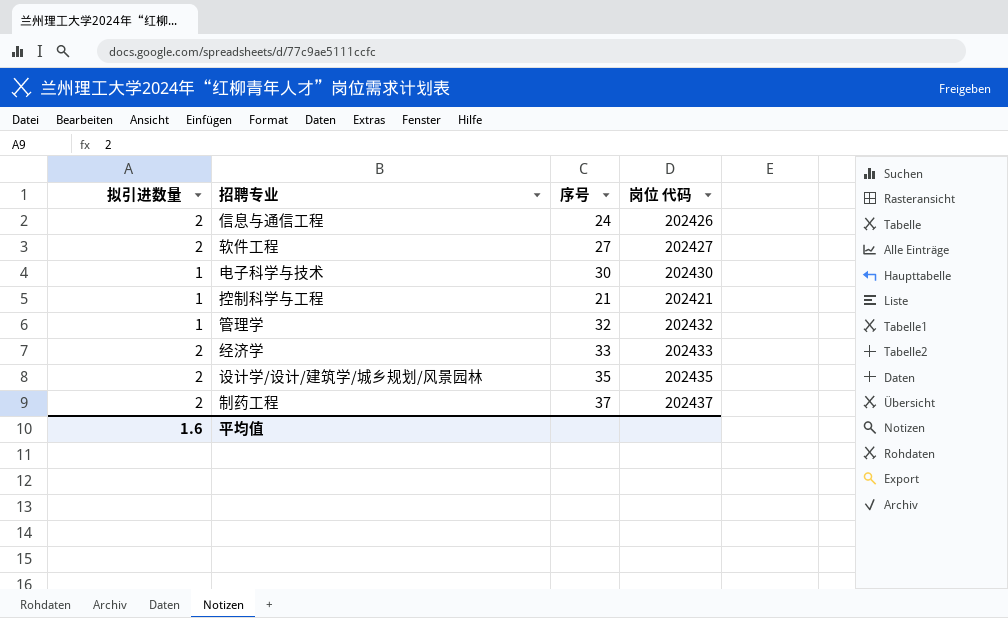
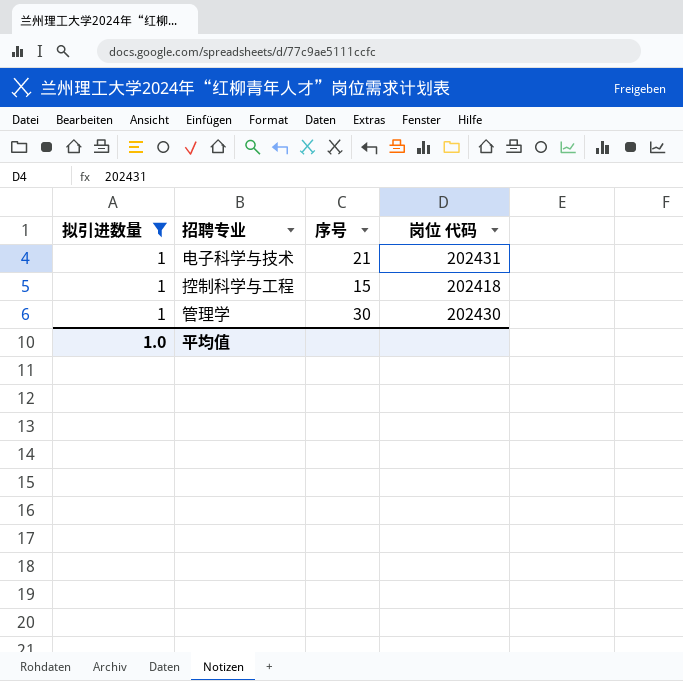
filter: none -> 拟引进数量 = 1
电子科学与技术 | 序号: 30 -> 21
电子科学与技术 | 岗位 代码: 202430 -> 202431
控制科学与工程 | 序号: 21 -> 15
控制科学与工程 | 岗位 代码: 202421 -> 202418
管理学 | 序号: 32 -> 30
管理学 | 岗位 代码: 202432 -> 202430
平均值 | 拟引进数量: 1.6 -> 1.0

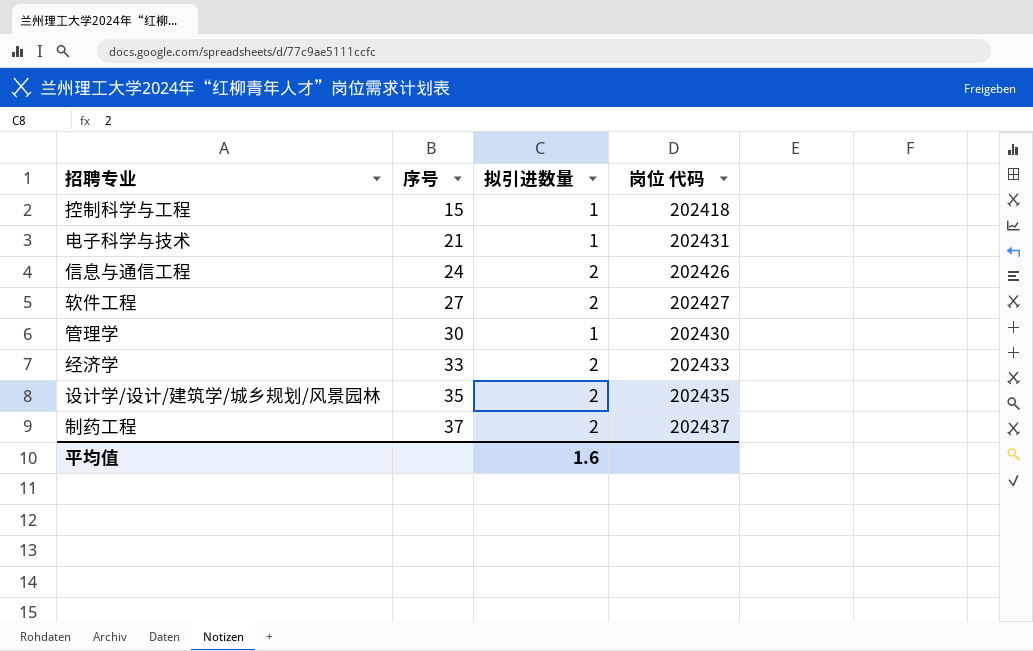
filter: 拟引进数量 = 1 -> none
row order: none -> 序号 ascending
column 拟引进数量 | position: 1 -> 3
平均值 | 拟引进数量: 1.0 -> 1.6

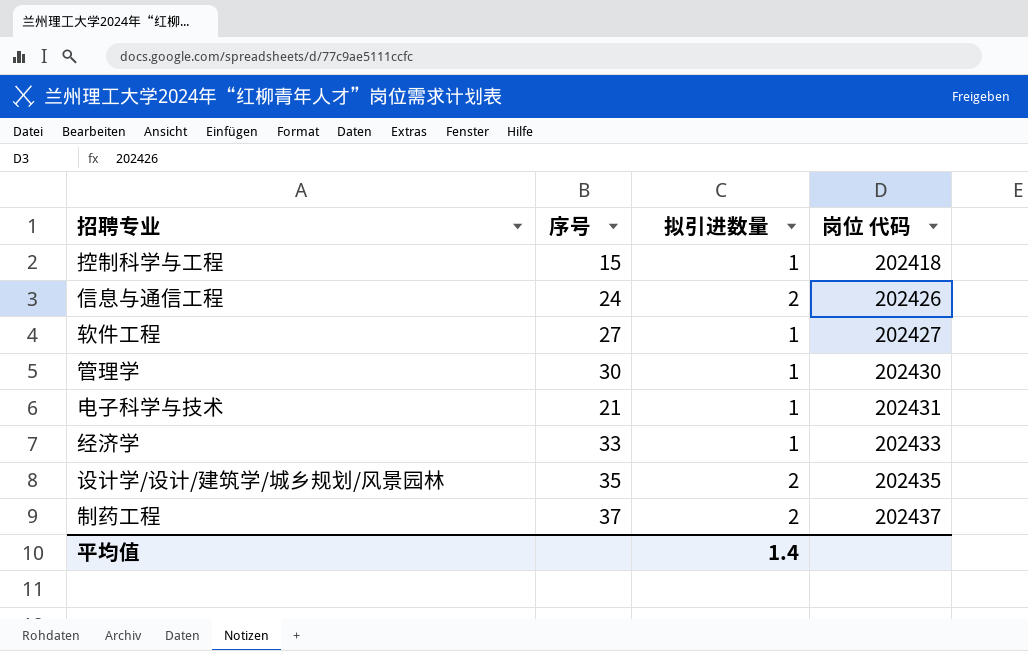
row order: 序号 ascending -> 岗位 代码 ascending
软件工程 | 拟引进数量: 2 -> 1
经济学 | 拟引进数量: 2 -> 1
平均值 | 拟引进数量: 1.6 -> 1.4

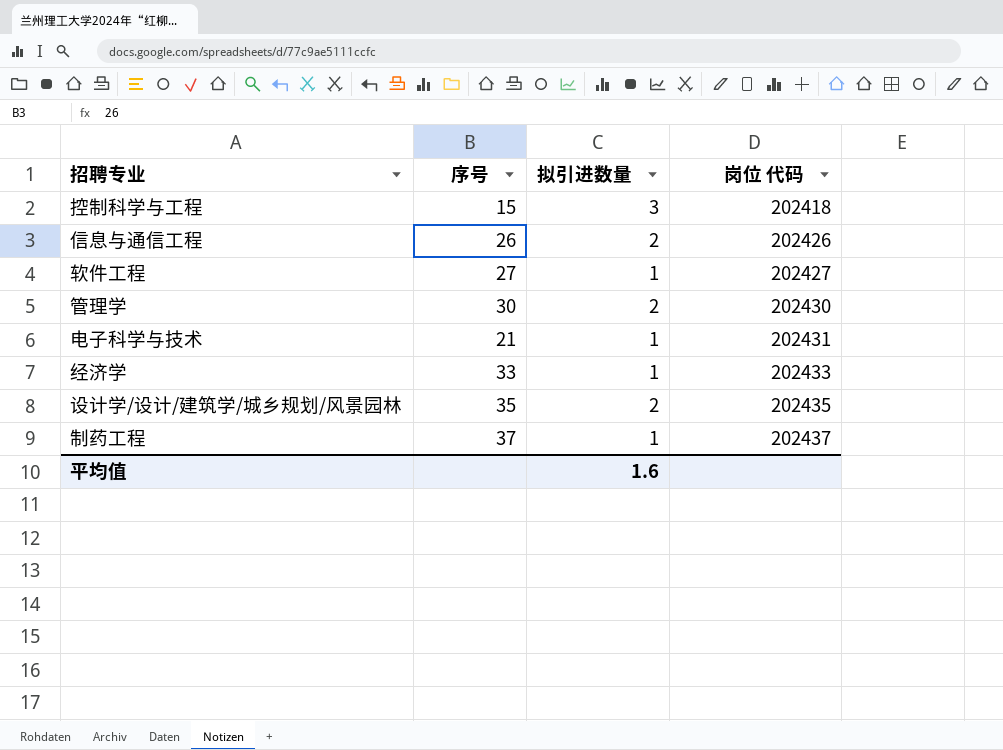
控制科学与工程 | 拟引进数量: 1 -> 3
信息与通信工程 | 序号: 24 -> 26
管理学 | 拟引进数量: 1 -> 2
制药工程 | 拟引进数量: 2 -> 1
平均值 | 拟引进数量: 1.4 -> 1.6

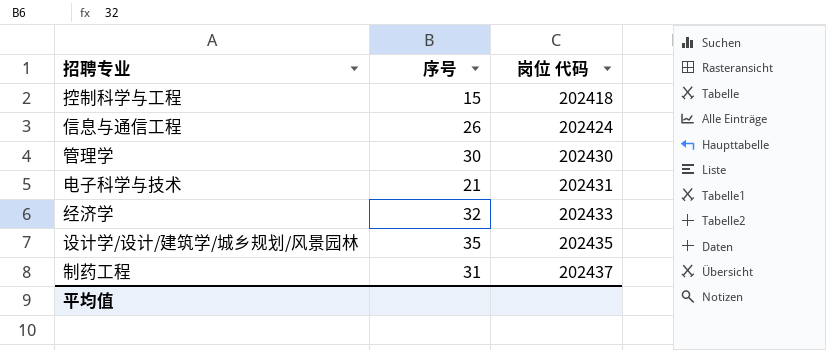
column 拟引进数量 | position: 3 -> none
row 软件工程: 27 | 1 | 202427 -> none
信息与通信工程 | 岗位 代码: 202426 -> 202424
经济学 | 序号: 33 -> 32
制药工程 | 序号: 37 -> 31

